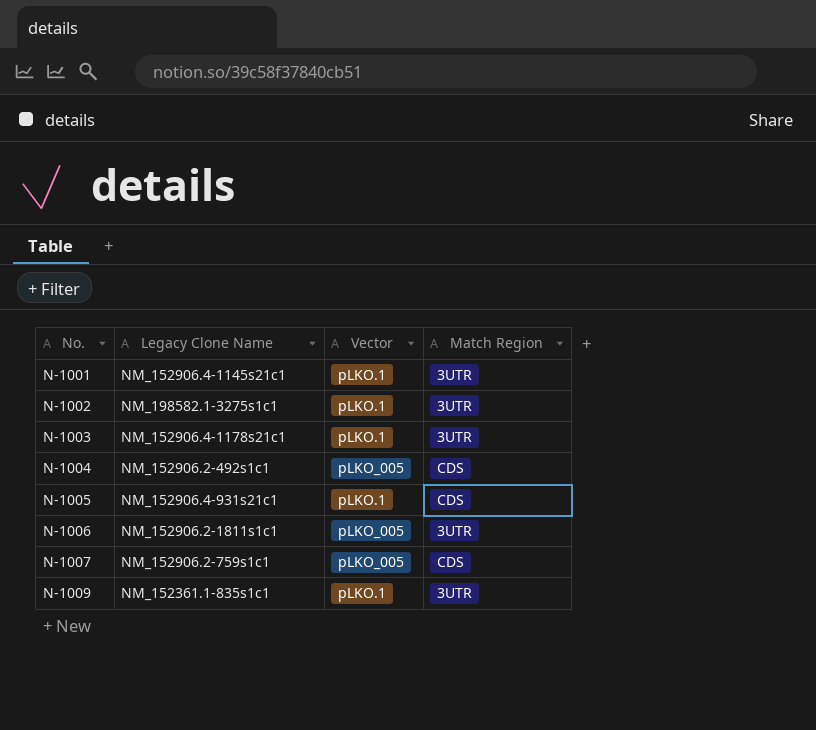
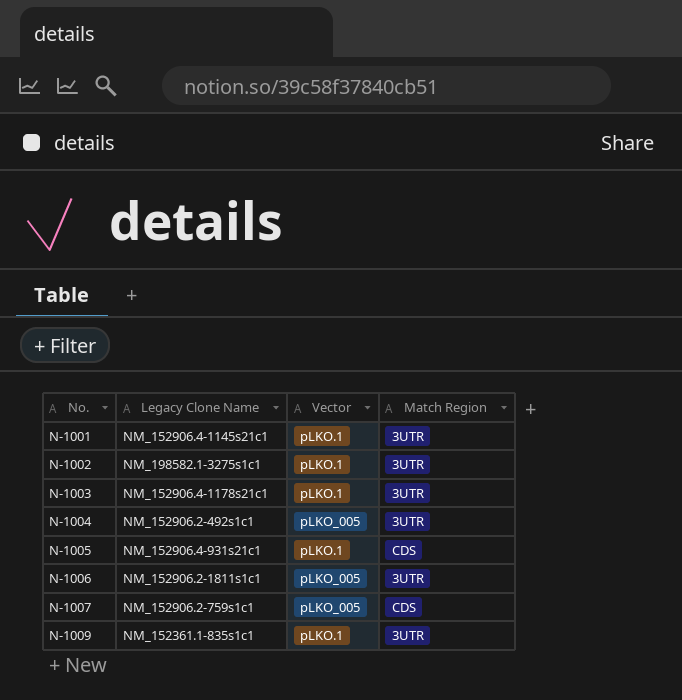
N-1004 | Match Region: CDS -> 3UTR

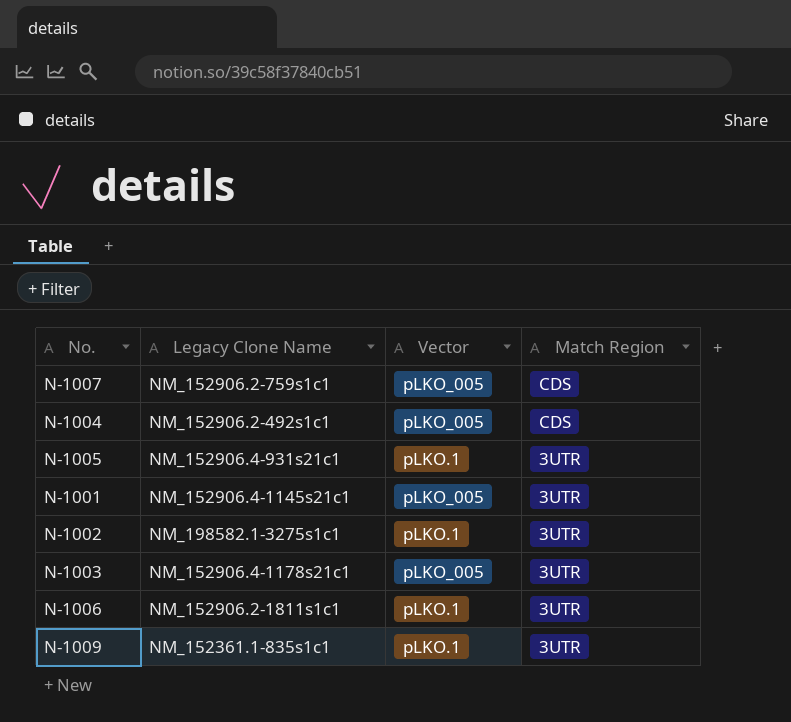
row order: No. ascending -> Match Region descending
N-1004 | Match Region: 3UTR -> CDS
N-1005 | Match Region: CDS -> 3UTR
N-1001 | Vector: pLKO.1 -> pLKO_005
N-1003 | Vector: pLKO.1 -> pLKO_005
N-1006 | Vector: pLKO_005 -> pLKO.1

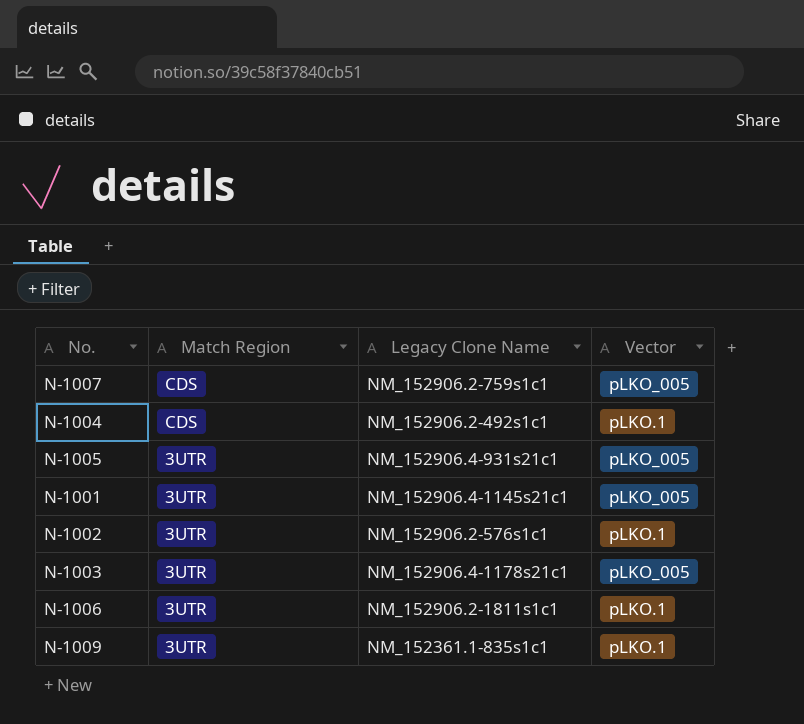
column Match Region | position: 4 -> 2
N-1004 | Vector: pLKO_005 -> pLKO.1
N-1005 | Vector: pLKO.1 -> pLKO_005
N-1002 | Legacy Clone Name: NM_198582.1-3275s1c1 -> NM_152906.2-576s1c1

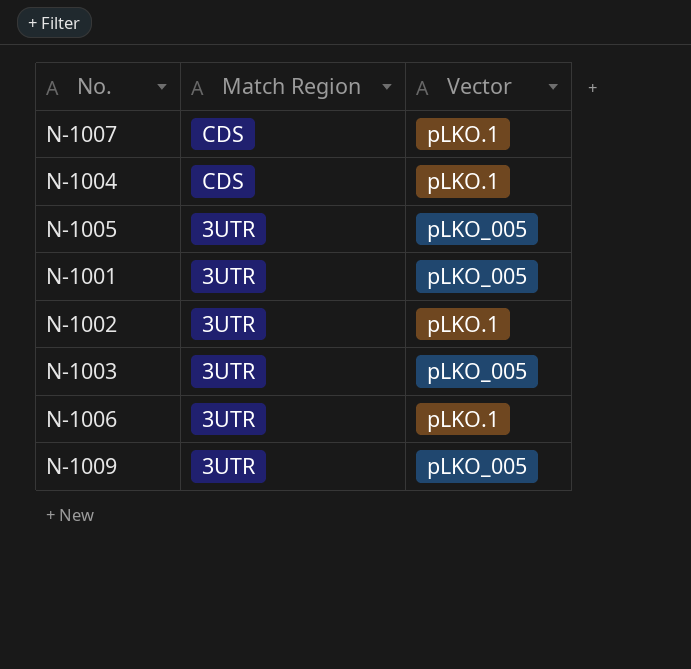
column Legacy Clone Name | position: 3 -> none
N-1007 | Vector: pLKO_005 -> pLKO.1
N-1009 | Vector: pLKO.1 -> pLKO_005

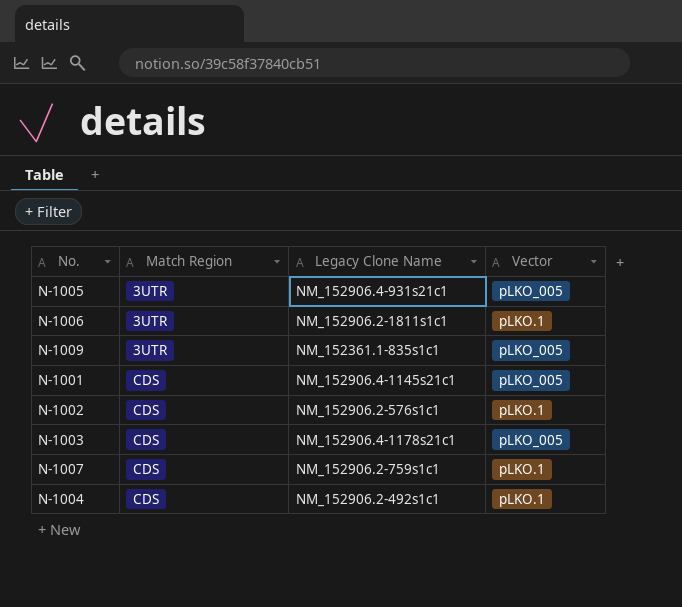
row order: Match Region descending -> Match Region ascending
column Legacy Clone Name | position: none -> 3
N-1001 | Match Region: 3UTR -> CDS
N-1002 | Match Region: 3UTR -> CDS
N-1003 | Match Region: 3UTR -> CDS

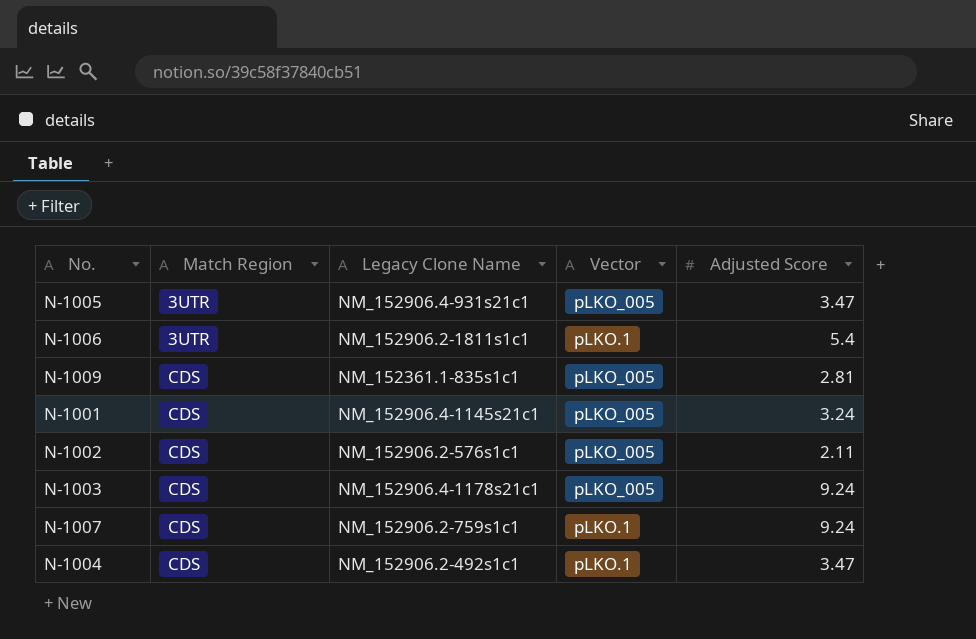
column Adjusted Score | position: none -> 5
N-1009 | Match Region: 3UTR -> CDS
N-1002 | Vector: pLKO.1 -> pLKO_005

